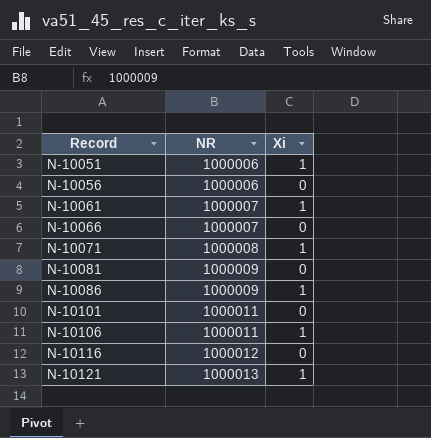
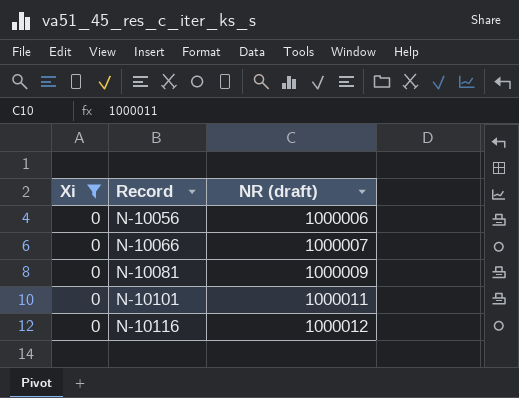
filter: none -> Xi = 0
column Xi | position: 3 -> 1
column name: NR -> NR (draft)

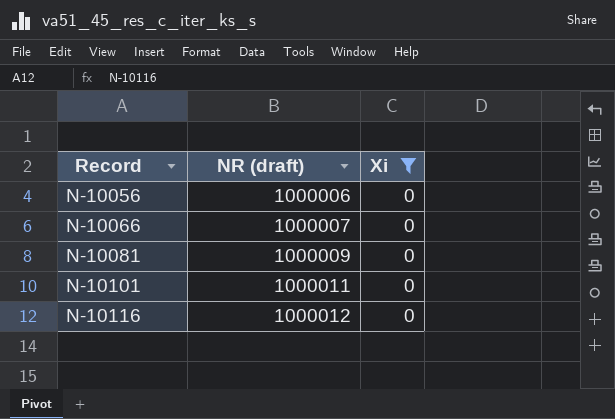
column Xi | position: 1 -> 3

